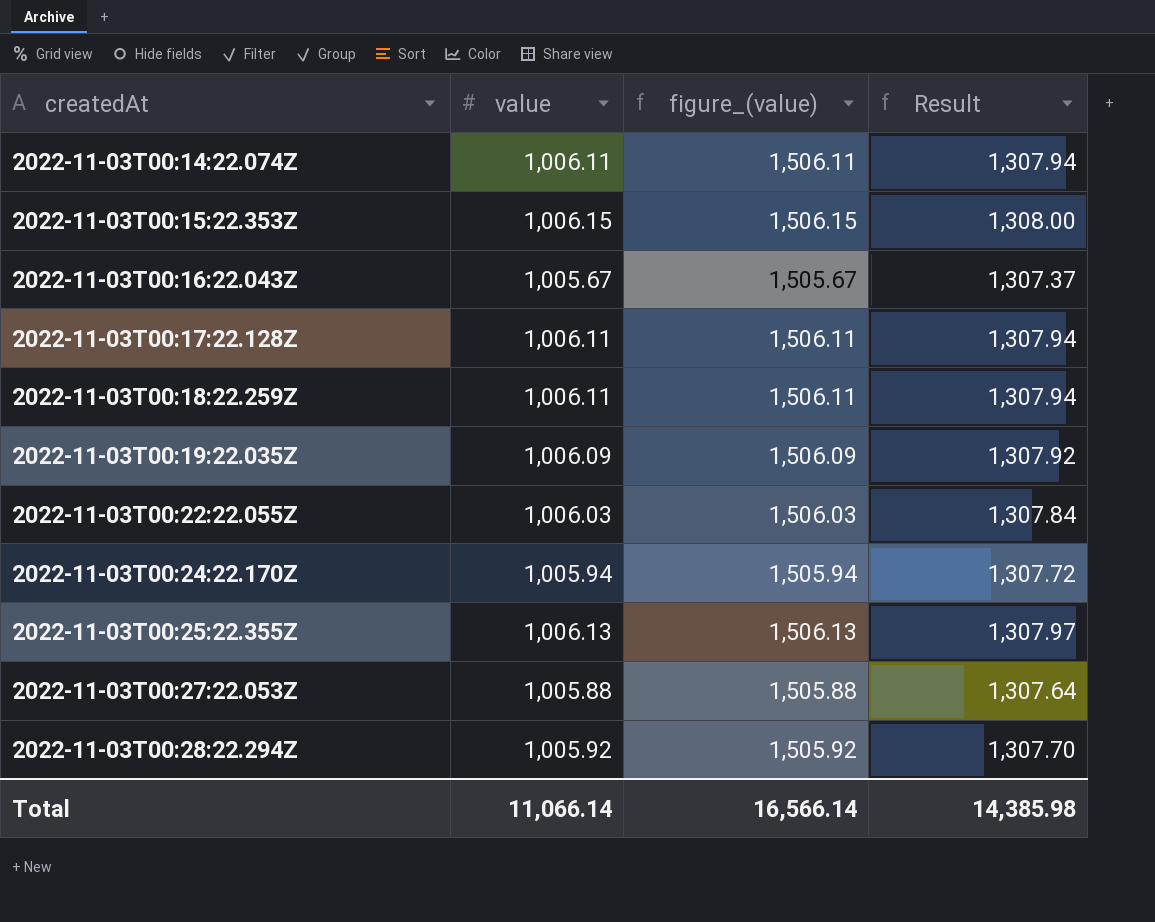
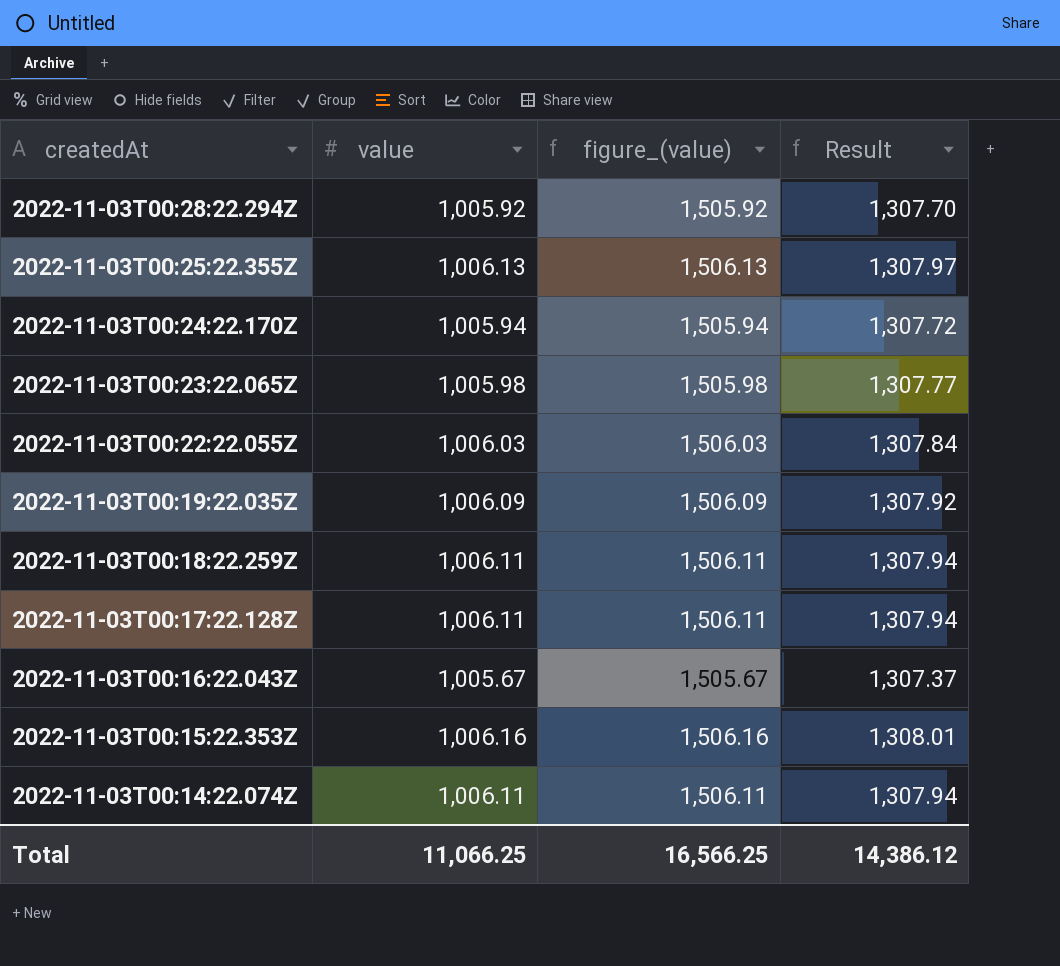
row order: createdAt ascending -> createdAt descending
row 2022-11-03T00:27:22.053Z: 1,005.88 | 1,505.88 | 1,307.64 -> none
row 2022-11-03T00:23:22.065Z: none -> 1,005.98 | 1,505.98 | 1,307.77
2022-11-03T00:15:22.353Z | value: 1,006.15 -> 1,006.16
2022-11-03T00:15:22.353Z | figure_(value): 1,506.15 -> 1,506.16
2022-11-03T00:15:22.353Z | Result: 1,308.00 -> 1,308.01
Total | value: 11,066.14 -> 11,066.25
Total | figure_(value): 16,566.14 -> 16,566.25
Total | Result: 14,385.98 -> 14,386.12

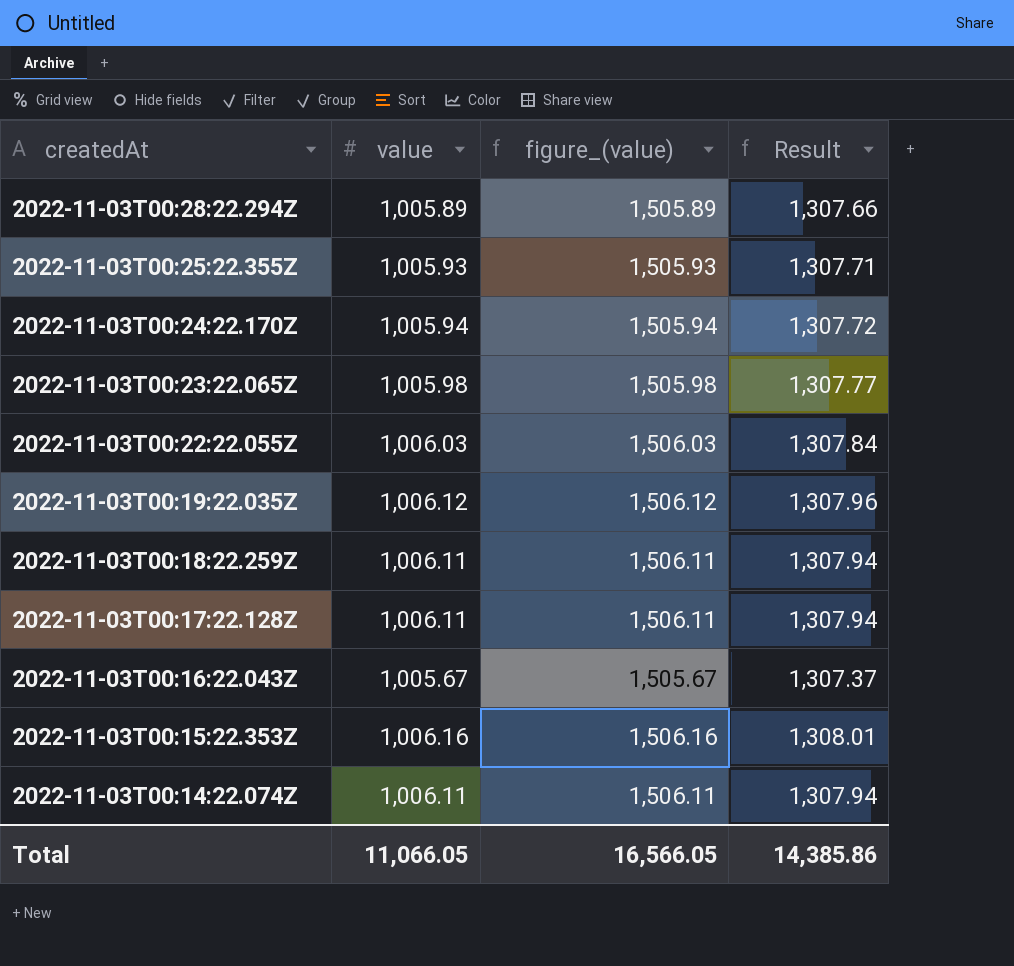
2022-11-03T00:28:22.294Z | value: 1,005.92 -> 1,005.89
2022-11-03T00:28:22.294Z | figure_(value): 1,505.92 -> 1,505.89
2022-11-03T00:28:22.294Z | Result: 1,307.70 -> 1,307.66
2022-11-03T00:25:22.355Z | value: 1,006.13 -> 1,005.93
2022-11-03T00:25:22.355Z | figure_(value): 1,506.13 -> 1,505.93
2022-11-03T00:25:22.355Z | Result: 1,307.97 -> 1,307.71
2022-11-03T00:19:22.035Z | value: 1,006.09 -> 1,006.12
2022-11-03T00:19:22.035Z | figure_(value): 1,506.09 -> 1,506.12
2022-11-03T00:19:22.035Z | Result: 1,307.92 -> 1,307.96
Total | value: 11,066.25 -> 11,066.05
Total | figure_(value): 16,566.25 -> 16,566.05
Total | Result: 14,386.12 -> 14,385.86

